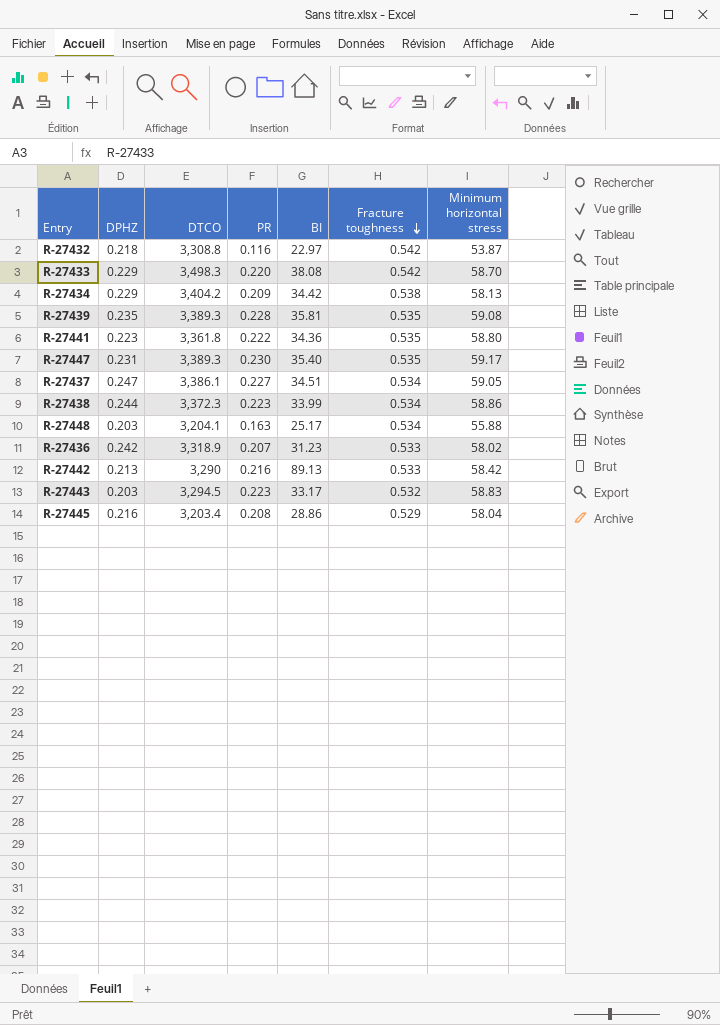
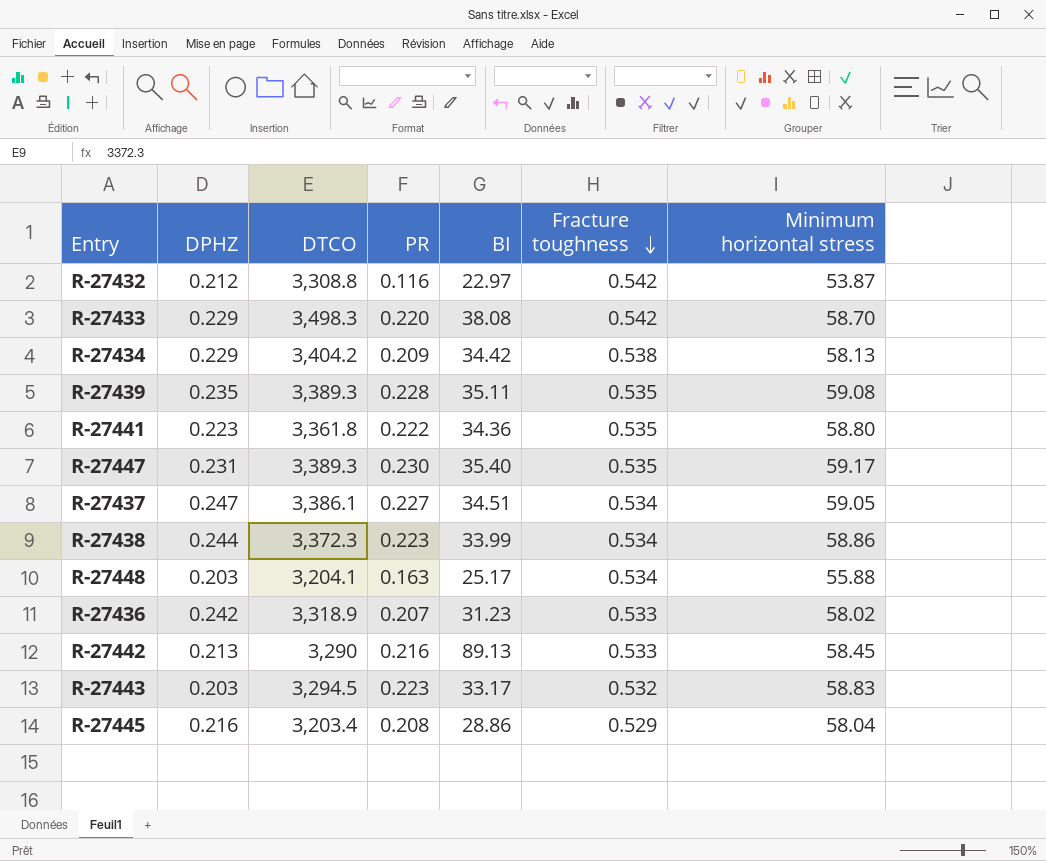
R-27432 | DPHZ: 0.218 -> 0.212
R-27439 | BI: 35.81 -> 35.11
R-27442 | Minimum horizontal stress: 58.42 -> 58.45

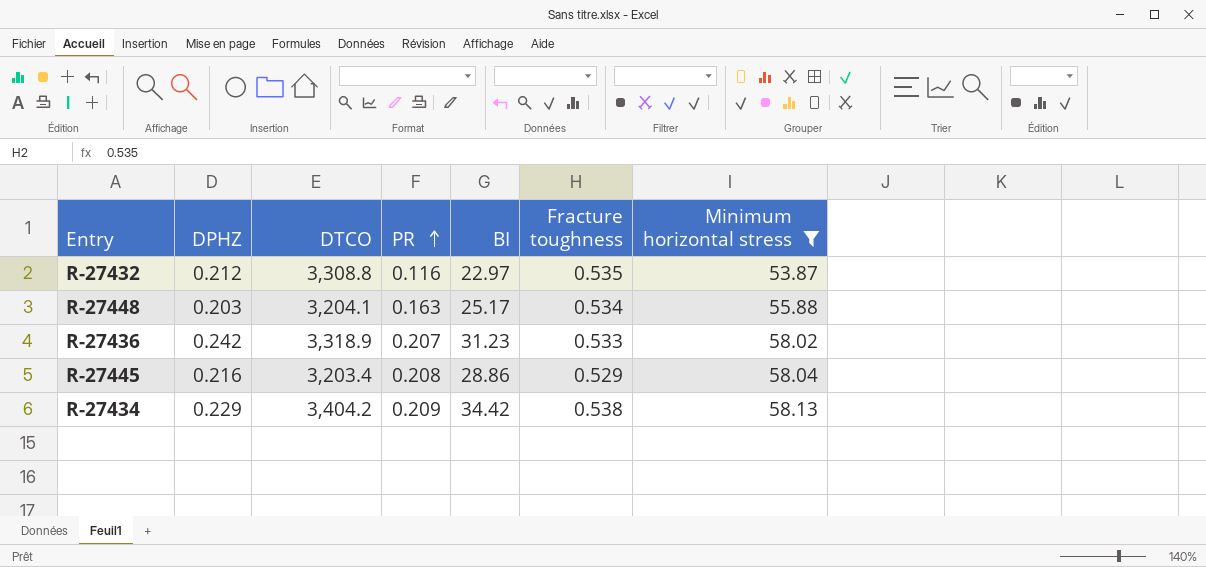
filter: none -> Minimum horizontal stress <= 58.13
row order: Fracture toughness descending -> PR ascending
R-27432 | Fracture toughness: 0.542 -> 0.535

